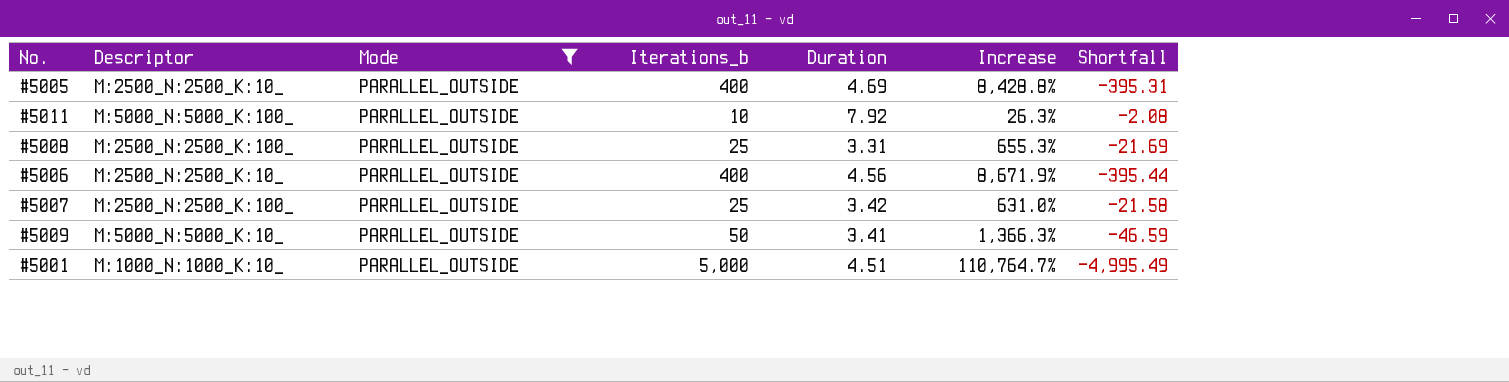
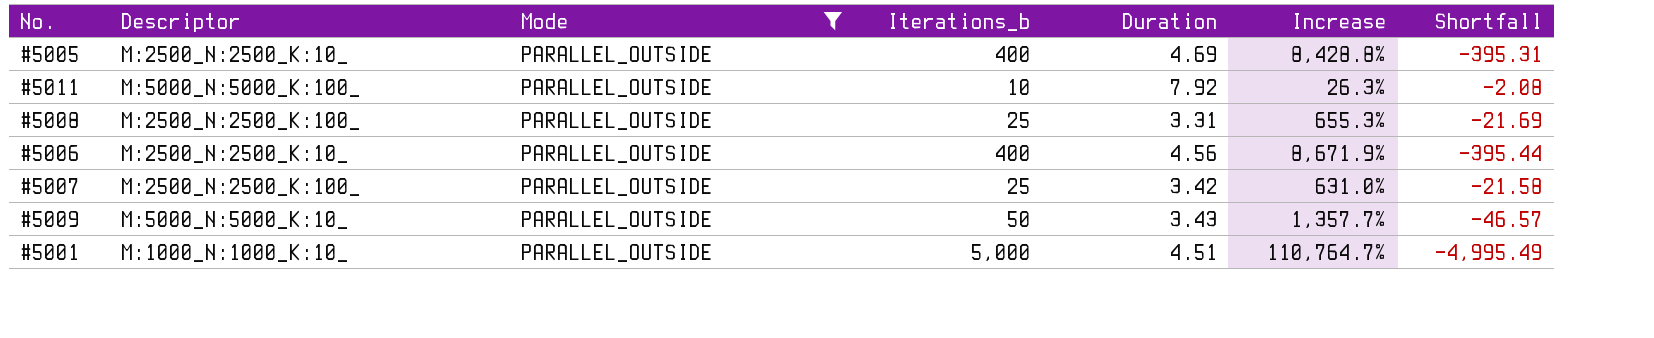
#5009 | Duration: 3.41 -> 3.43
#5009 | Increase: 1,366.3% -> 1,357.7%
#5009 | Shortfall: -46.59 -> -46.57

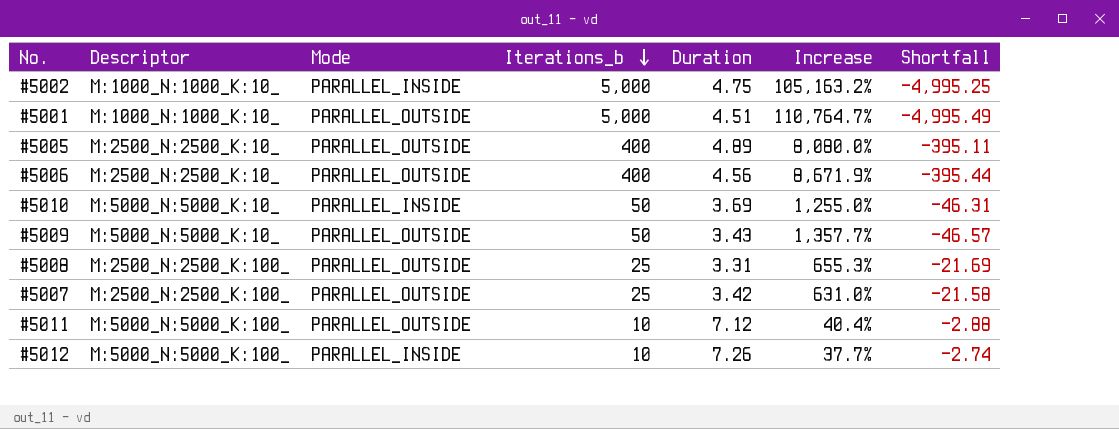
filter: Mode = PARALLEL_OUTSIDE -> none
row order: none -> Iterations_b descending
#5005 | Duration: 4.69 -> 4.89
#5005 | Increase: 8,428.8% -> 8,080.0%
#5005 | Shortfall: -395.31 -> -395.11
#5011 | Duration: 7.92 -> 7.12
#5011 | Increase: 26.3% -> 40.4%
#5011 | Shortfall: -2.08 -> -2.88

